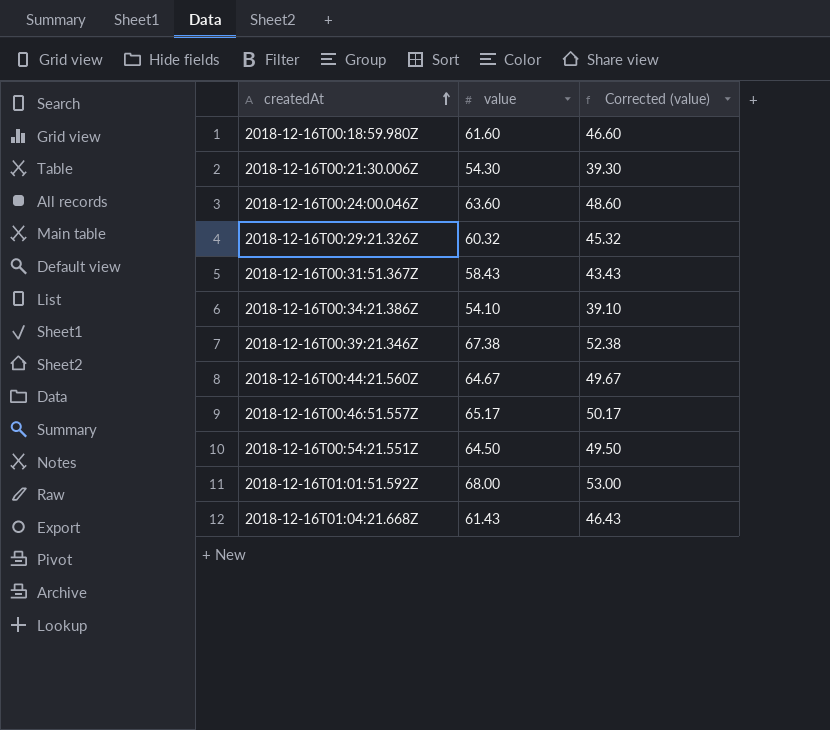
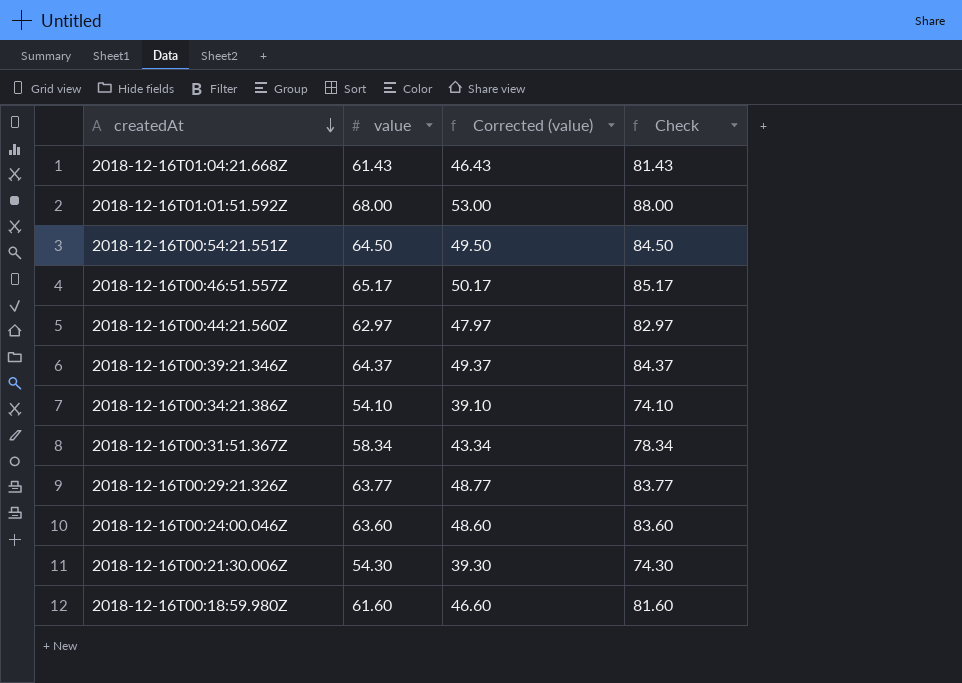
row order: createdAt ascending -> createdAt descending
column Check | formula: none -> [value] + 20
2018-12-16T00:44:21.560Z | value: 64.67 -> 62.97
2018-12-16T00:44:21.560Z | Corrected (value): 49.67 -> 47.97
2018-12-16T00:39:21.346Z | value: 67.38 -> 64.37
2018-12-16T00:39:21.346Z | Corrected (value): 52.38 -> 49.37
2018-12-16T00:31:51.367Z | value: 58.43 -> 58.34
2018-12-16T00:31:51.367Z | Corrected (value): 43.43 -> 43.34
2018-12-16T00:29:21.326Z | value: 60.32 -> 63.77
2018-12-16T00:29:21.326Z | Corrected (value): 45.32 -> 48.77

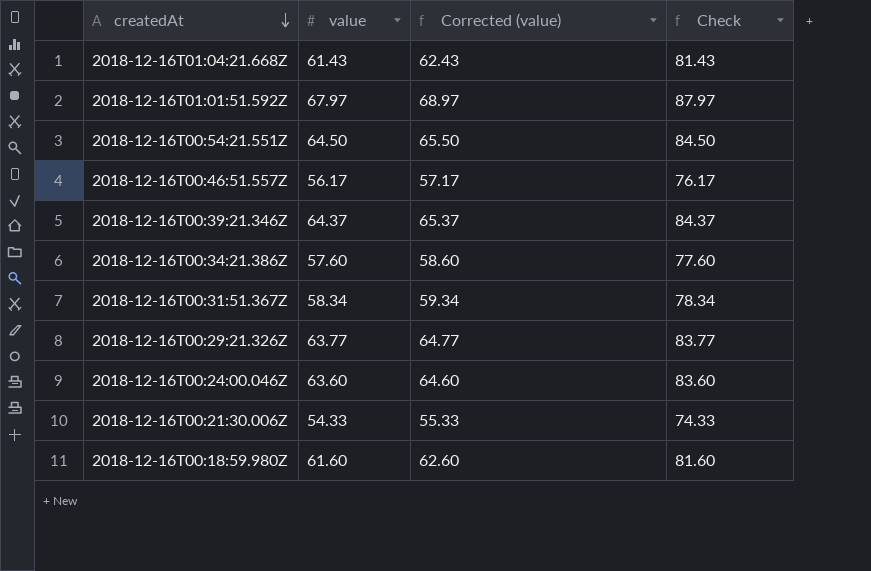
column Corrected (value) | formula: [value] - 15 -> [value] + 1
row 2018-12-16T00:44:21.560Z: 62.97 | 47.97 | 82.97 -> none
2018-12-16T01:01:51.592Z | value: 68.00 -> 67.97
2018-12-16T01:01:51.592Z | Check: 88.00 -> 87.97
2018-12-16T00:46:51.557Z | value: 65.17 -> 56.17
2018-12-16T00:46:51.557Z | Check: 85.17 -> 76.17
2018-12-16T00:34:21.386Z | value: 54.10 -> 57.60
2018-12-16T00:34:21.386Z | Check: 74.10 -> 77.60
2018-12-16T00:21:30.006Z | value: 54.30 -> 54.33
2018-12-16T00:21:30.006Z | Check: 74.30 -> 74.33

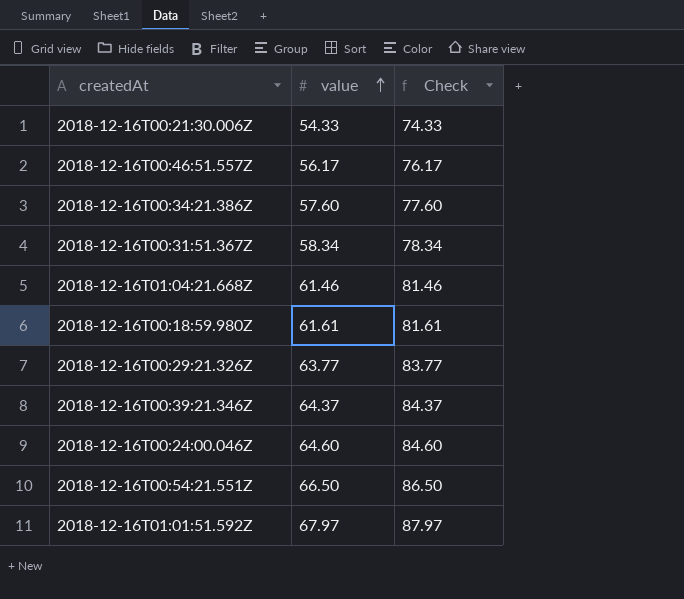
row order: createdAt descending -> value ascending
column Corrected (value) | formula: [value] + 1 -> none
2018-12-16T01:04:21.668Z | value: 61.43 -> 61.46
2018-12-16T01:04:21.668Z | Check: 81.43 -> 81.46
2018-12-16T00:18:59.980Z | value: 61.60 -> 61.61
2018-12-16T00:18:59.980Z | Check: 81.60 -> 81.61
2018-12-16T00:24:00.046Z | value: 63.60 -> 64.60
2018-12-16T00:24:00.046Z | Check: 83.60 -> 84.60
2018-12-16T00:54:21.551Z | value: 64.50 -> 66.50
2018-12-16T00:54:21.551Z | Check: 84.50 -> 86.50

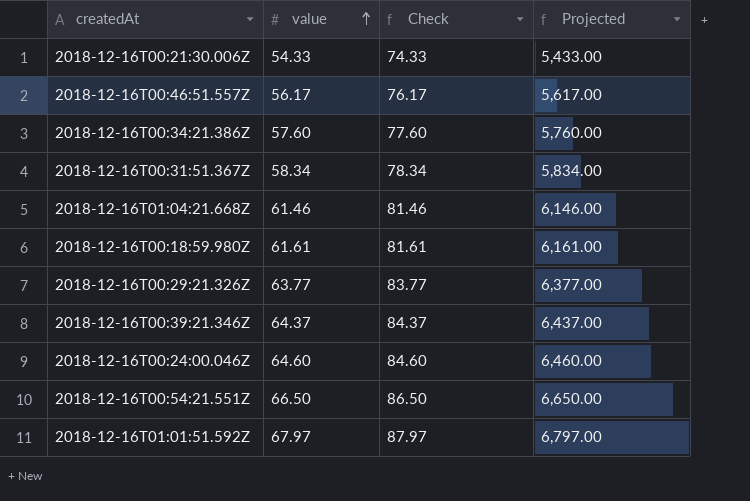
column Projected | formula: none -> [value] * 100

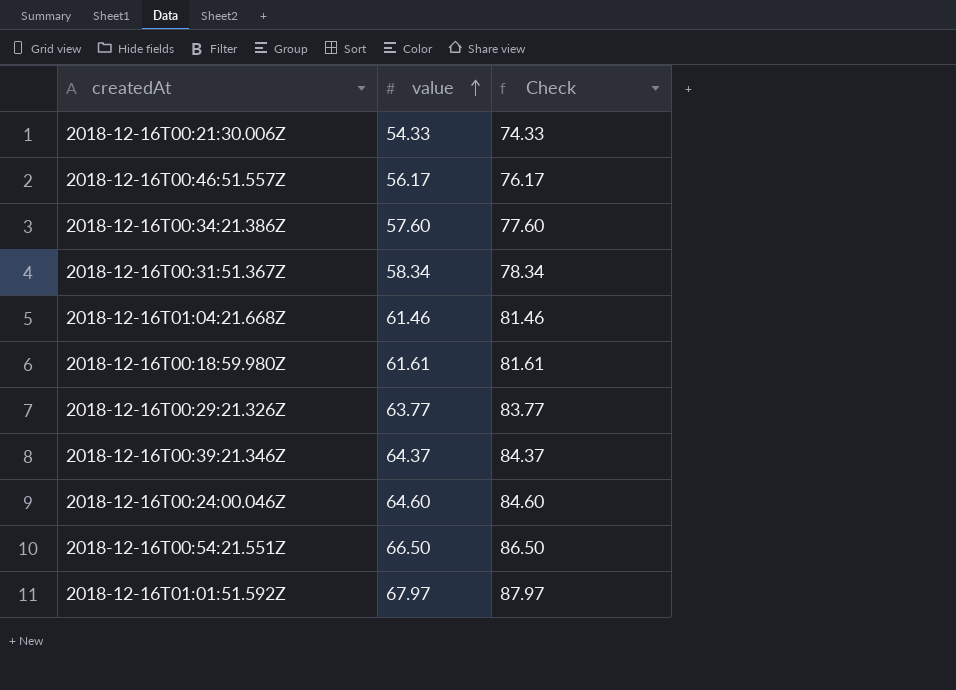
column Projected | formula: [value] * 100 -> none

